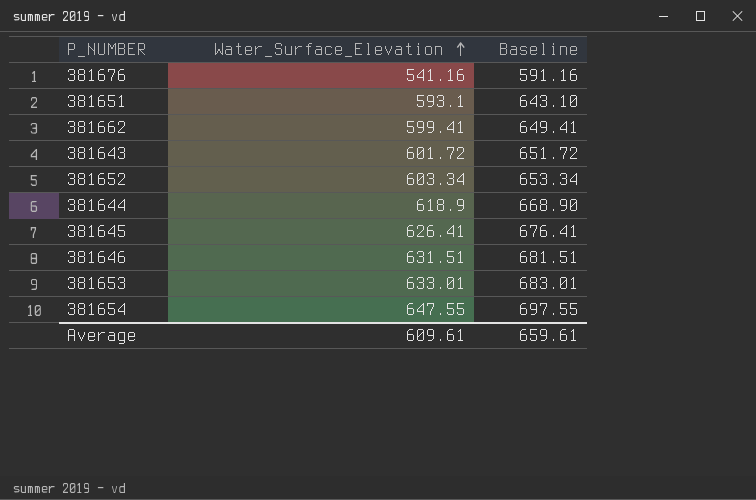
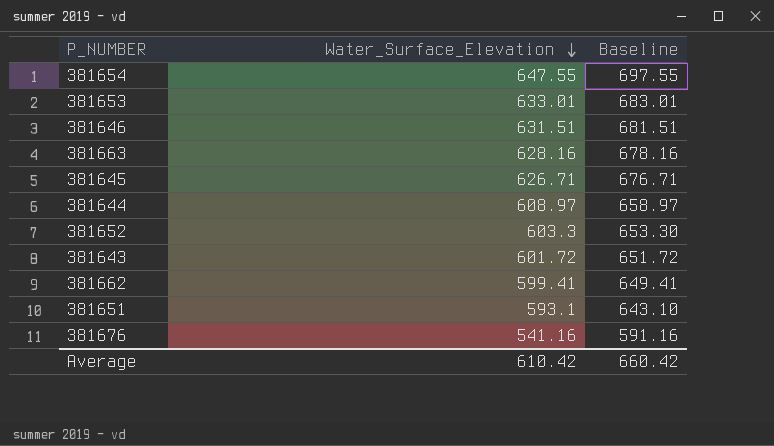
row order: Water_Surface_Elevation ascending -> Water_Surface_Elevation descending
row 381663: none -> 628.16 | 678.16
381645 | Water_Surface_Elevation: 626.41 -> 626.71
381645 | Baseline: 676.41 -> 676.71
381644 | Water_Surface_Elevation: 618.9 -> 608.97
381644 | Baseline: 668.90 -> 658.97
381652 | Water_Surface_Elevation: 603.34 -> 603.3
381652 | Baseline: 653.34 -> 653.30
Average | Water_Surface_Elevation: 609.61 -> 610.42
Average | Baseline: 659.61 -> 660.42

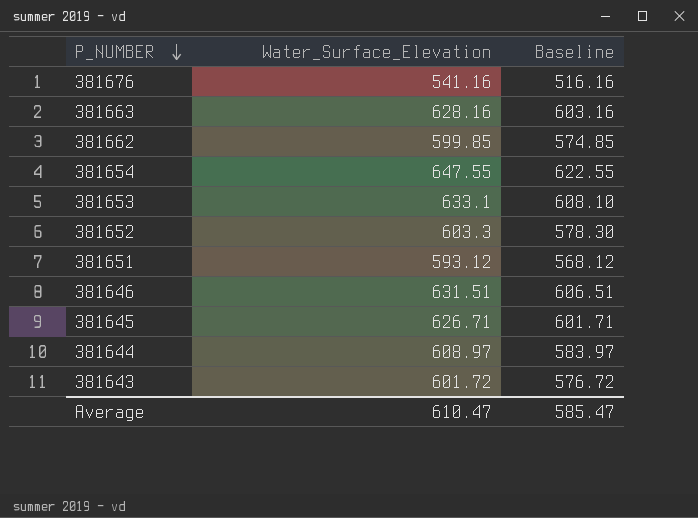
row order: Water_Surface_Elevation descending -> P_NUMBER descending
column Baseline | formula: [Water_Surface_Elevation] + 50 -> [Water_Surface_Elevation] - 25
381662 | Water_Surface_Elevation: 599.41 -> 599.85
381653 | Water_Surface_Elevation: 633.01 -> 633.1
381651 | Water_Surface_Elevation: 593.1 -> 593.12
Average | Water_Surface_Elevation: 610.42 -> 610.47
Average | Baseline: 660.42 -> 585.47

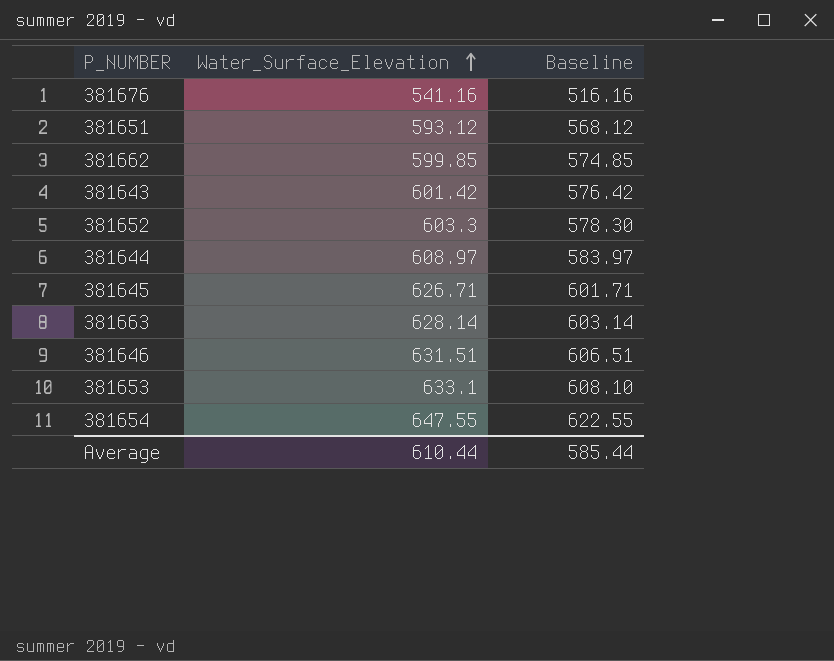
row order: P_NUMBER descending -> Water_Surface_Elevation ascending
381643 | Water_Surface_Elevation: 601.72 -> 601.42
381643 | Baseline: 576.72 -> 576.42
381663 | Water_Surface_Elevation: 628.16 -> 628.14
381663 | Baseline: 603.16 -> 603.14
Average | Water_Surface_Elevation: 610.47 -> 610.44
Average | Baseline: 585.47 -> 585.44

